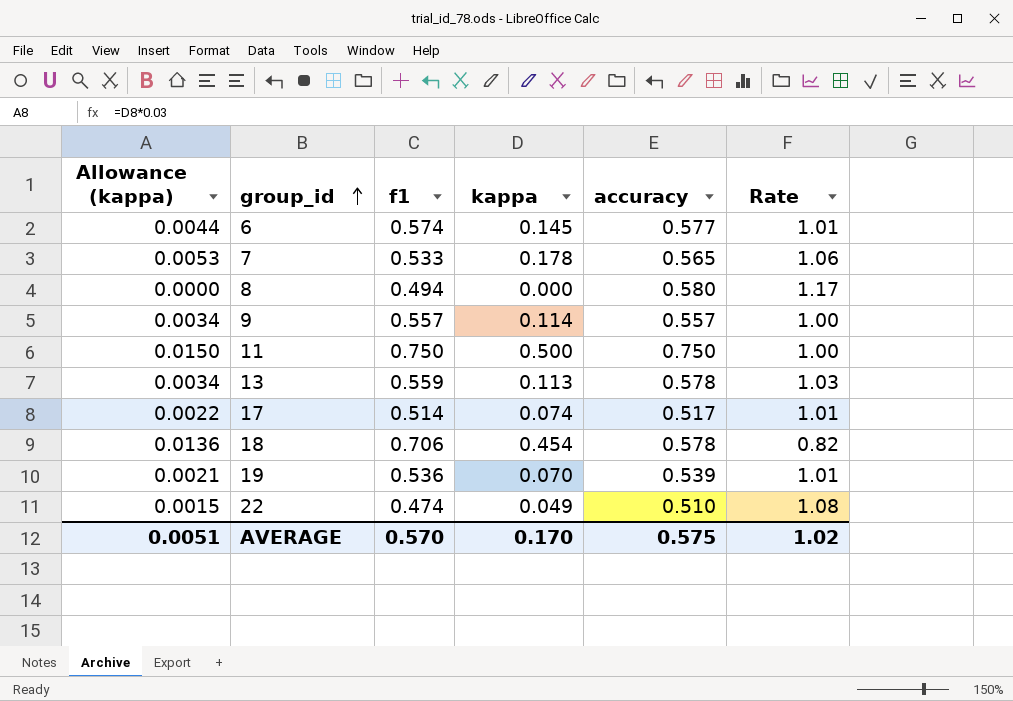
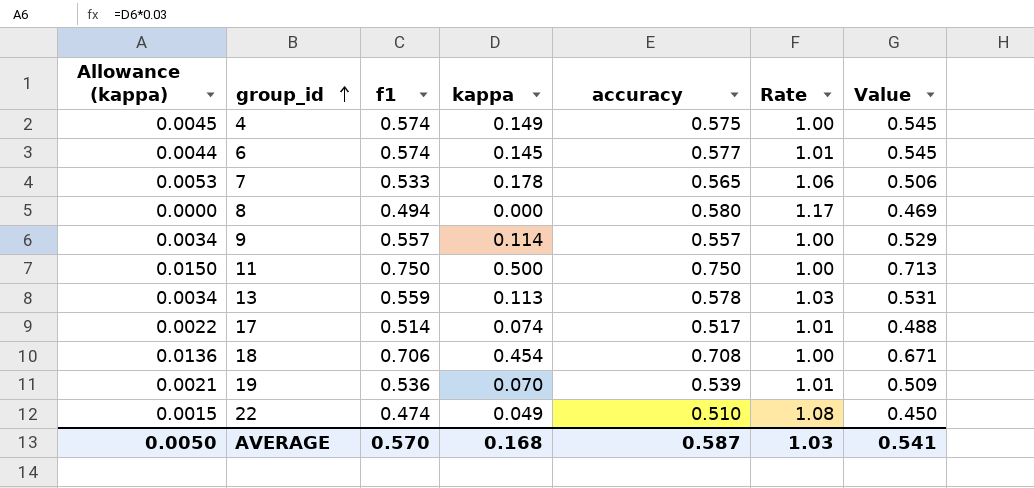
column Value | formula: none -> [f1] * 0.95
row 4: none -> 0.0045 | 0.574 | 0.149 | 0.575 | 1.00 | 0.545
18 | accuracy: 0.578 -> 0.708
18 | Rate: 0.82 -> 1.00
AVERAGE | Allowance (kappa): 0.0051 -> 0.0050
AVERAGE | kappa: 0.170 -> 0.168
AVERAGE | accuracy: 0.575 -> 0.587
AVERAGE | Rate: 1.02 -> 1.03

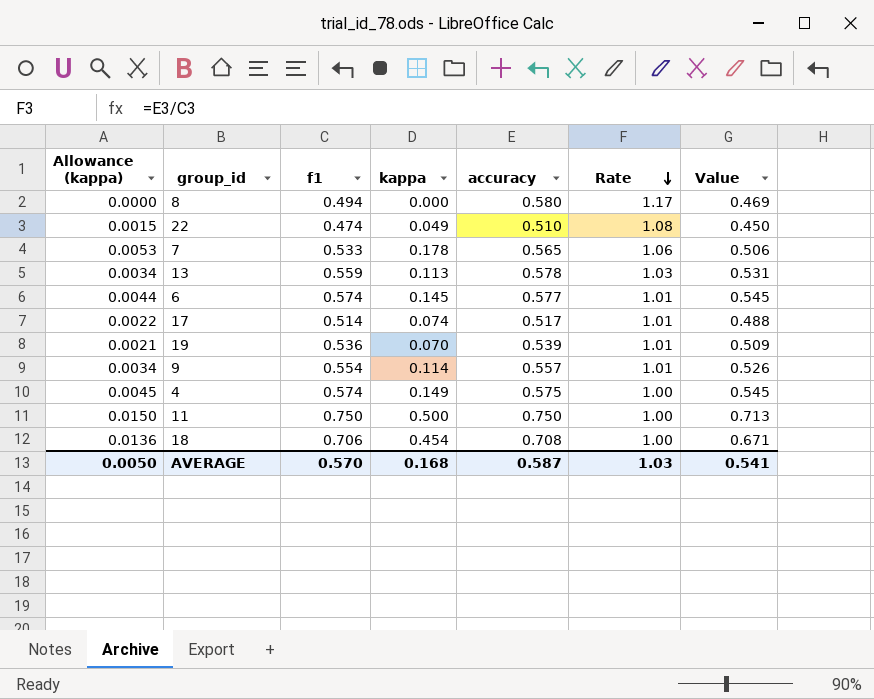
row order: group_id ascending -> Rate descending
9 | f1: 0.557 -> 0.554
9 | Rate: 1.00 -> 1.01
9 | Value: 0.529 -> 0.526

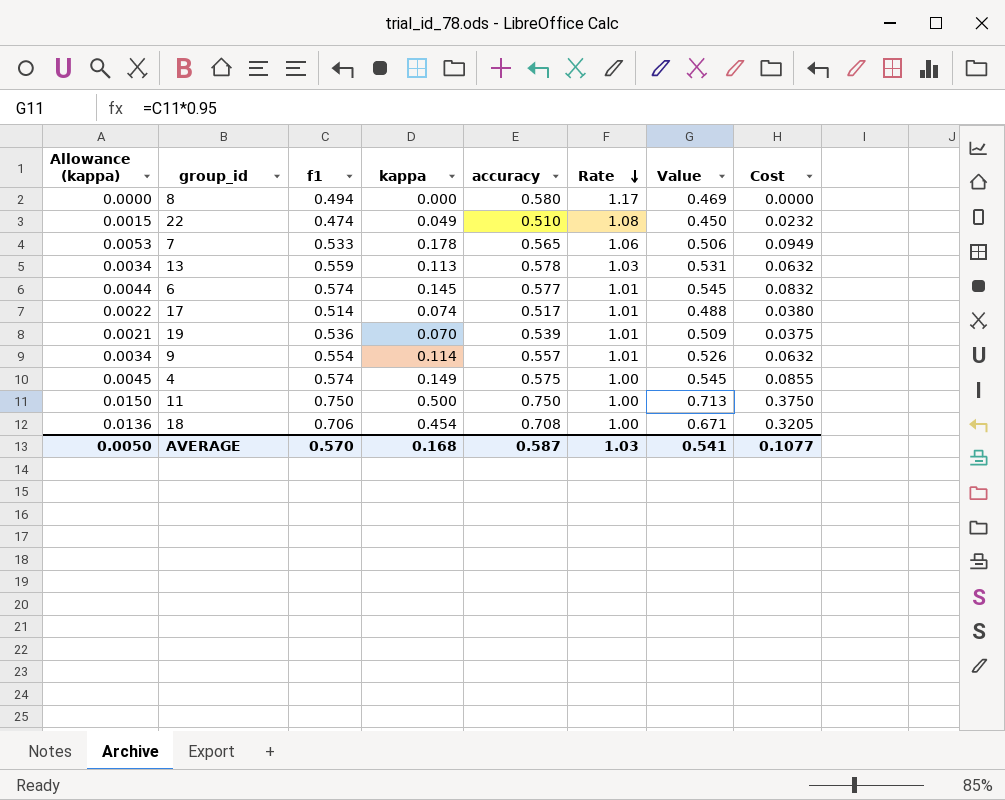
column Cost | formula: none -> [f1] * [kappa]

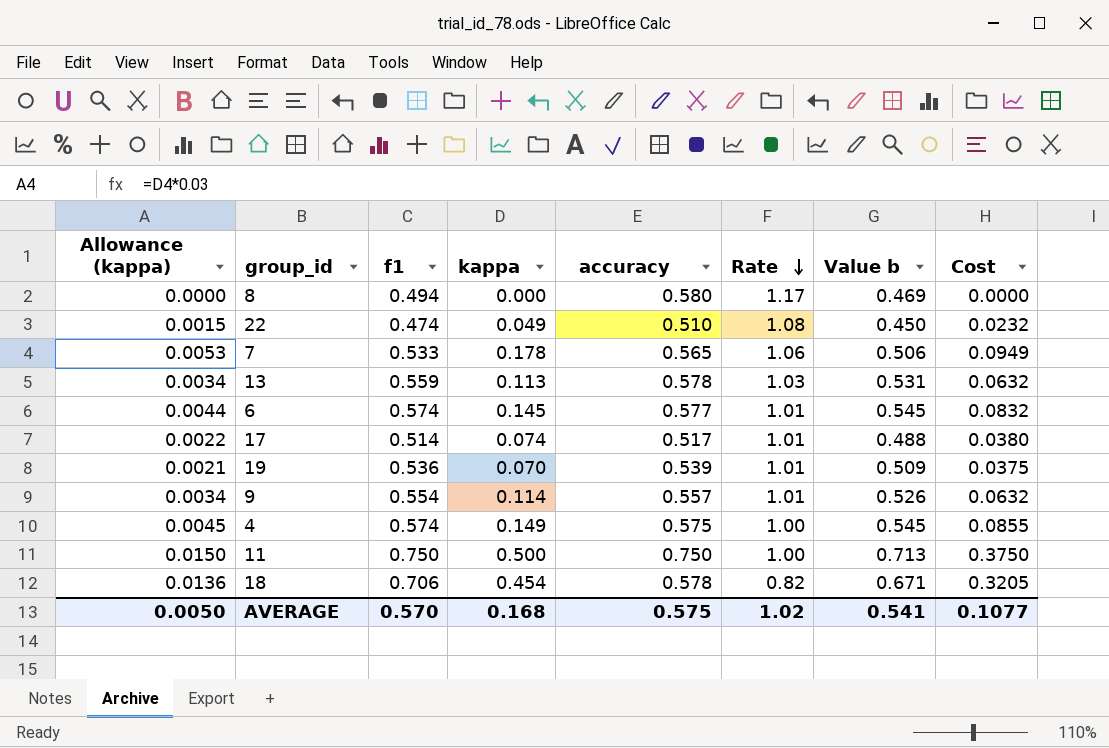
column name: Value -> Value b
18 | accuracy: 0.708 -> 0.578
18 | Rate: 1.00 -> 0.82
AVERAGE | accuracy: 0.587 -> 0.575
AVERAGE | Rate: 1.03 -> 1.02

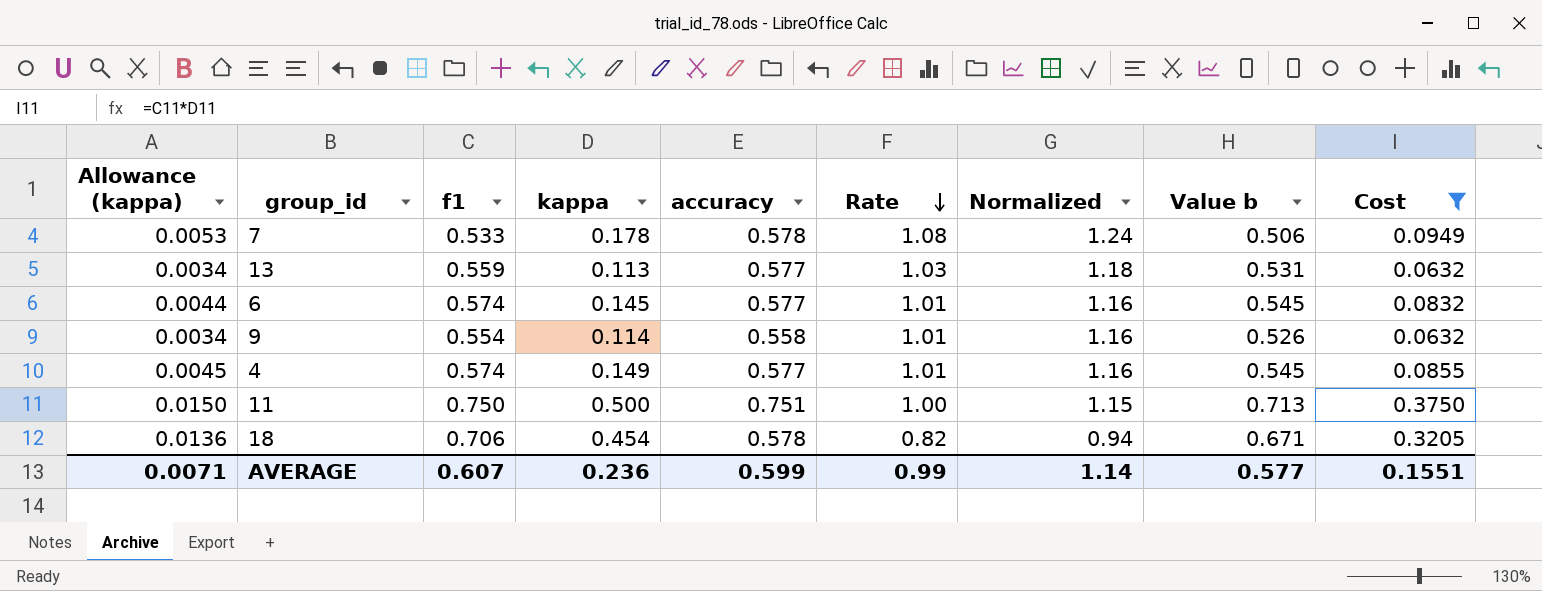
filter: none -> Cost >= 0.0632
column Normalized | formula: none -> [Rate] * 1.15
7 | accuracy: 0.565 -> 0.578
7 | Rate: 1.06 -> 1.08
13 | accuracy: 0.578 -> 0.577
9 | accuracy: 0.557 -> 0.558
4 | accuracy: 0.575 -> 0.577
4 | Rate: 1.00 -> 1.01
11 | accuracy: 0.750 -> 0.751
AVERAGE | Allowance (kappa): 0.0050 -> 0.0071
AVERAGE | f1: 0.570 -> 0.607
AVERAGE | kappa: 0.168 -> 0.236
AVERAGE | accuracy: 0.575 -> 0.599
AVERAGE | Rate: 1.02 -> 0.99
AVERAGE | Value b: 0.541 -> 0.577
AVERAGE | Cost: 0.1077 -> 0.1551

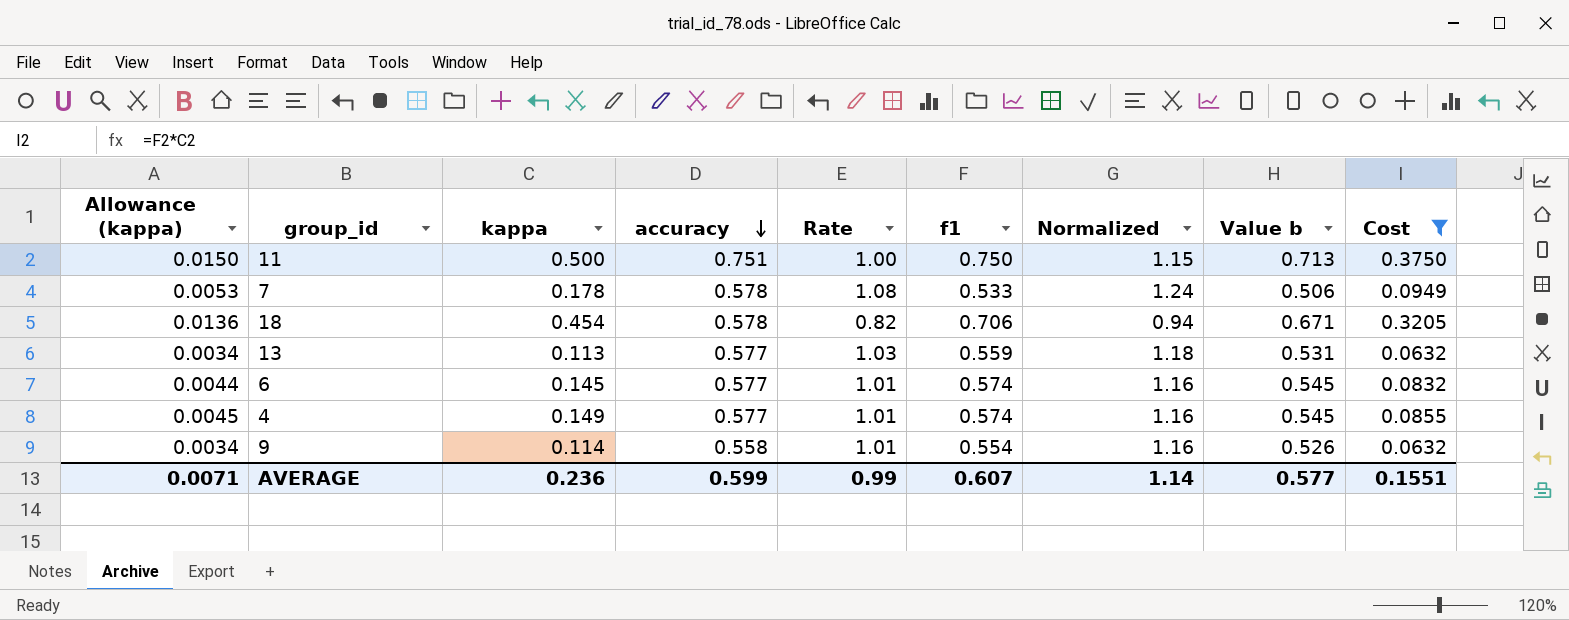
row order: Rate descending -> accuracy descending
column f1 | position: 3 -> 6

